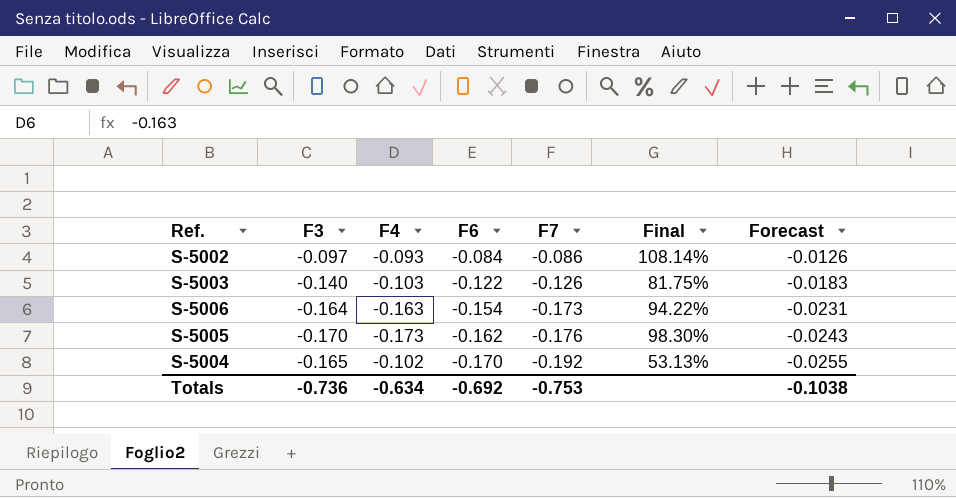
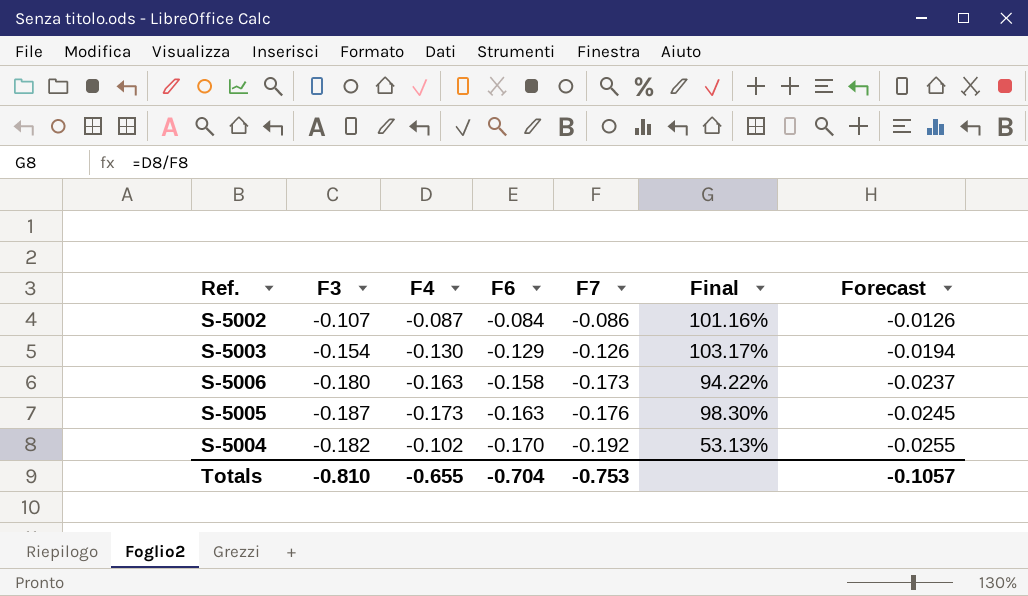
S-5002 | F3: -0.097 -> -0.107
S-5002 | F4: -0.093 -> -0.087
S-5002 | Final: 108.14% -> 101.16%
S-5003 | F3: -0.140 -> -0.154
S-5003 | F4: -0.103 -> -0.130
S-5003 | F6: -0.122 -> -0.129
S-5003 | Final: 81.75% -> 103.17%
S-5003 | Forecast: -0.0183 -> -0.0194
S-5006 | F3: -0.164 -> -0.180
S-5006 | F6: -0.154 -> -0.158
S-5006 | Forecast: -0.0231 -> -0.0237
S-5005 | F3: -0.170 -> -0.187
S-5005 | F6: -0.162 -> -0.163
S-5005 | Forecast: -0.0243 -> -0.0245
S-5004 | F3: -0.165 -> -0.182
Totals | F3: -0.736 -> -0.810
Totals | F4: -0.634 -> -0.655
Totals | F6: -0.692 -> -0.704
Totals | Forecast: -0.1038 -> -0.1057

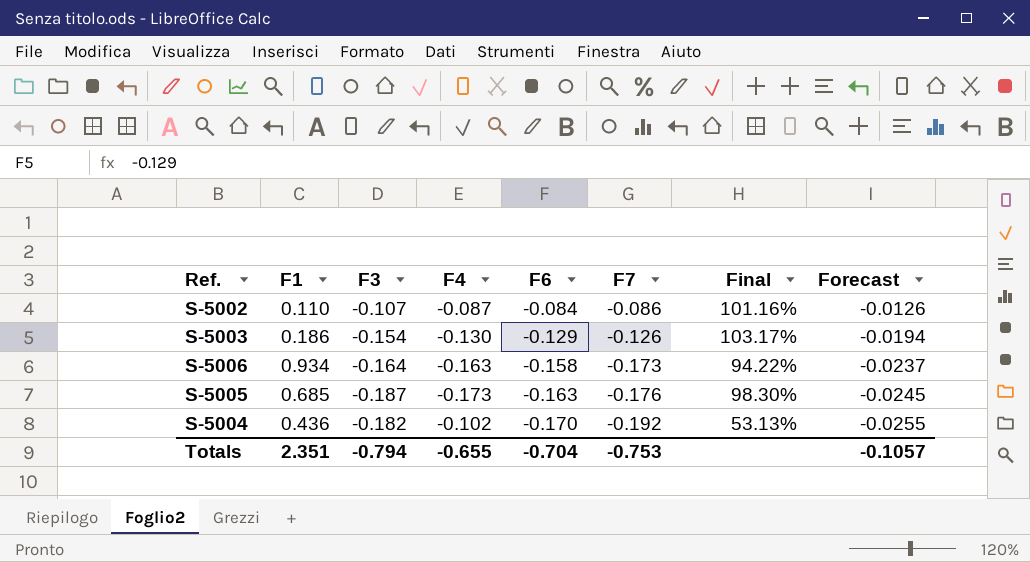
column F1 | position: none -> 2
S-5006 | F3: -0.180 -> -0.164
Totals | F3: -0.810 -> -0.794

